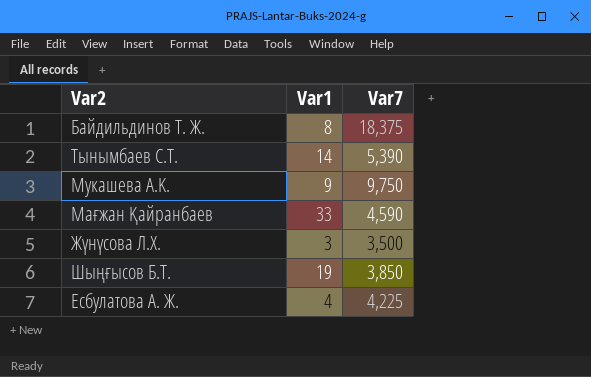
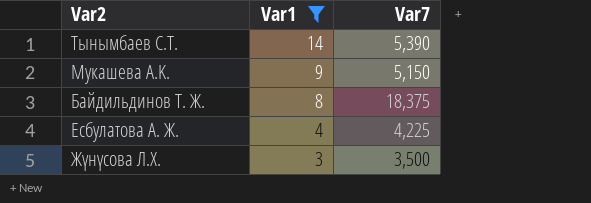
filter: none -> Var1 <= 14
row order: none -> Var1 descending
Мукашева A.K. | Var7: 9,750 -> 5,150

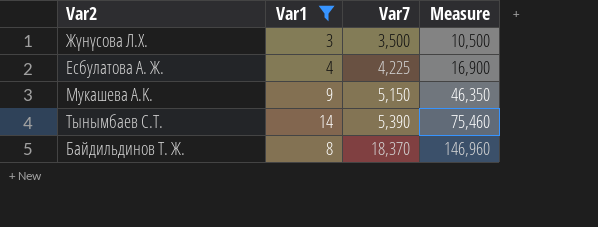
row order: Var1 descending -> Var7 ascending
column Measure | formula: none -> [Var1] * [Var7]
Байдильдинов Т. Ж. | Var7: 18,375 -> 18,370

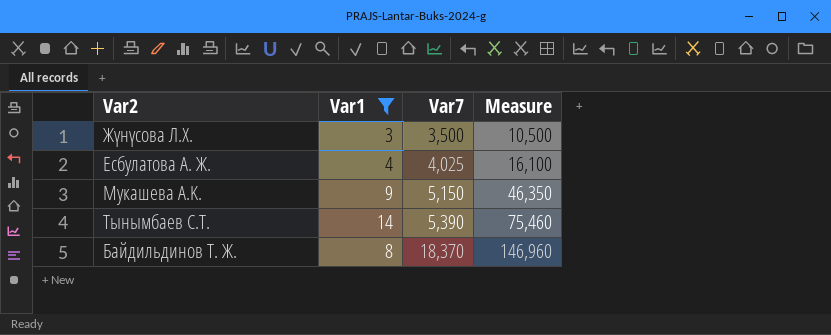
Есбулатова А. Ж. | Var7: 4,225 -> 4,025
Есбулатова А. Ж. | Measure: 16,900 -> 16,100

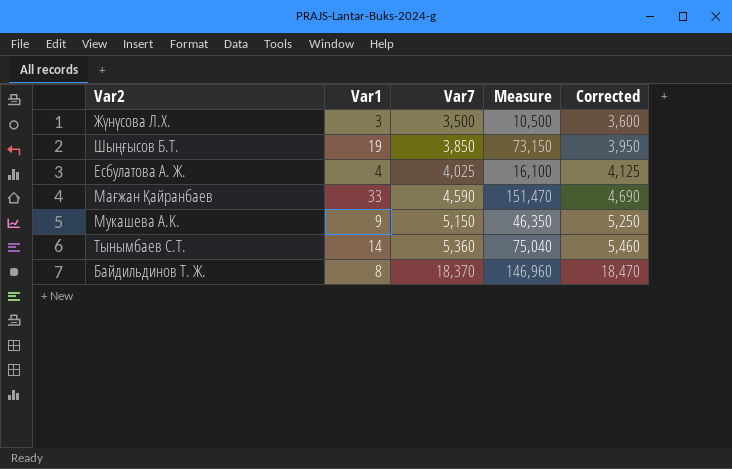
filter: Var1 <= 14 -> none
column Corrected | formula: none -> [Var7] + 100
Тынымбаев С.Т. | Var7: 5,390 -> 5,360
Тынымбаев С.Т. | Measure: 75,460 -> 75,040

